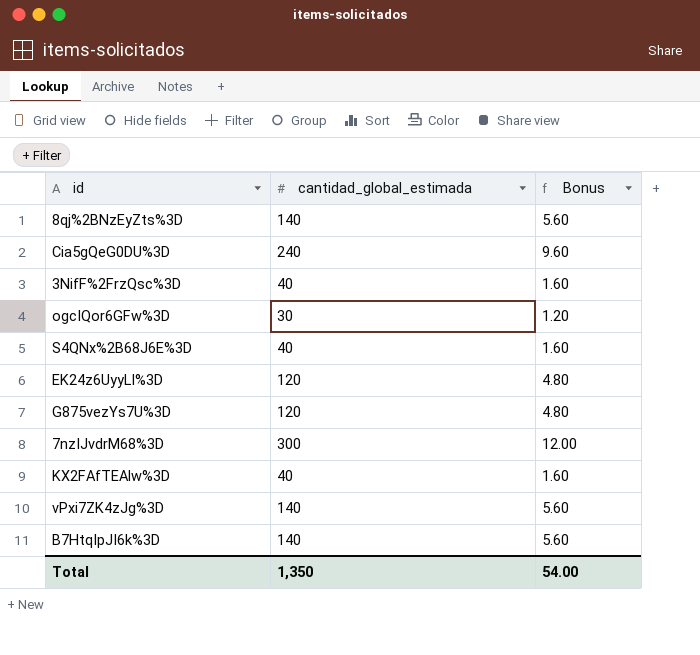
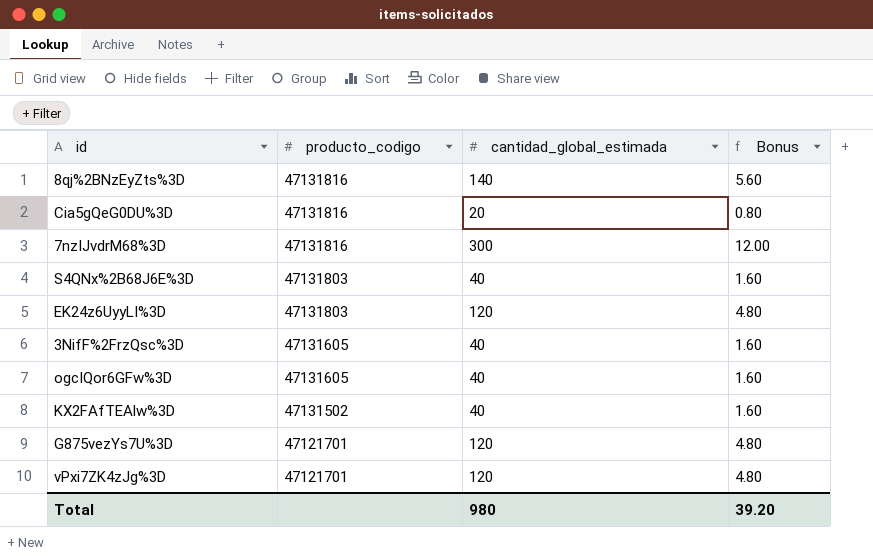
row order: none -> producto_codigo descending
column producto_codigo | position: none -> 2
row B7HtqIpJI6k%3D: 140 | 5.60 -> none
Cia5gQeG0DU%3D | cantidad_global_estimada: 240 -> 20
Cia5gQeG0DU%3D | Bonus: 9.60 -> 0.80
ogcIQor6GFw%3D | cantidad_global_estimada: 30 -> 40
ogcIQor6GFw%3D | Bonus: 1.20 -> 1.60
vPxi7ZK4zJg%3D | cantidad_global_estimada: 140 -> 120
vPxi7ZK4zJg%3D | Bonus: 5.60 -> 4.80
Total | cantidad_global_estimada: 1,350 -> 980
Total | Bonus: 54.00 -> 39.20

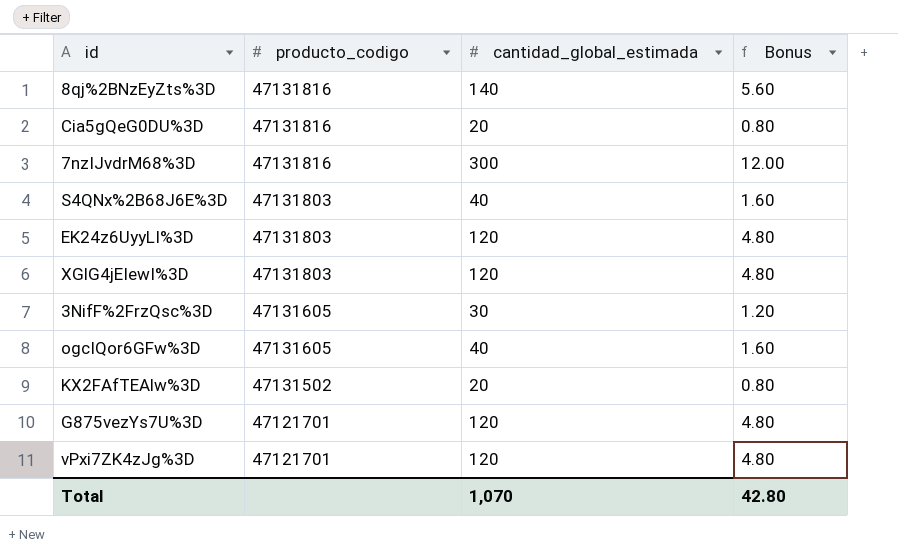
row XGlG4jEIewI%3D: none -> 47131803 | 120 | 4.80
3NifF%2FrzQsc%3D | cantidad_global_estimada: 40 -> 30
3NifF%2FrzQsc%3D | Bonus: 1.60 -> 1.20
KX2FAfTEAlw%3D | cantidad_global_estimada: 40 -> 20
KX2FAfTEAlw%3D | Bonus: 1.60 -> 0.80
Total | cantidad_global_estimada: 980 -> 1,070
Total | Bonus: 39.20 -> 42.80

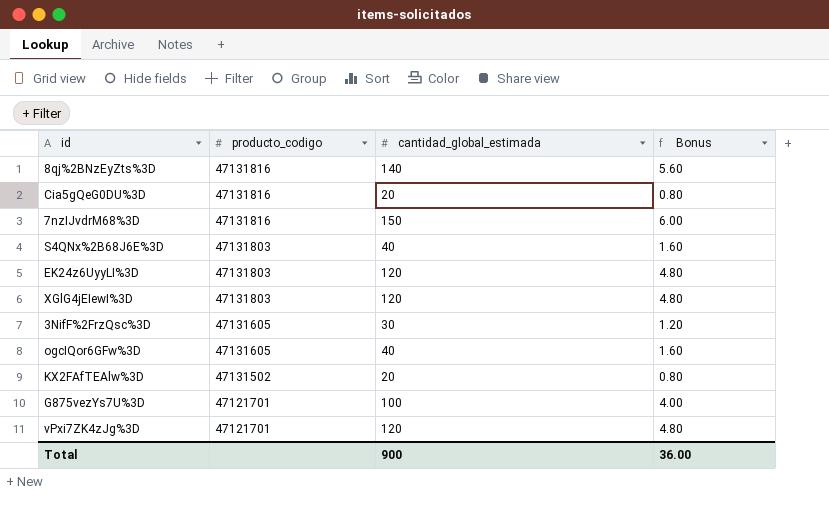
7nzIJvdrM68%3D | cantidad_global_estimada: 300 -> 150
7nzIJvdrM68%3D | Bonus: 12.00 -> 6.00
G875vezYs7U%3D | cantidad_global_estimada: 120 -> 100
G875vezYs7U%3D | Bonus: 4.80 -> 4.00
Total | cantidad_global_estimada: 1,070 -> 900
Total | Bonus: 42.80 -> 36.00

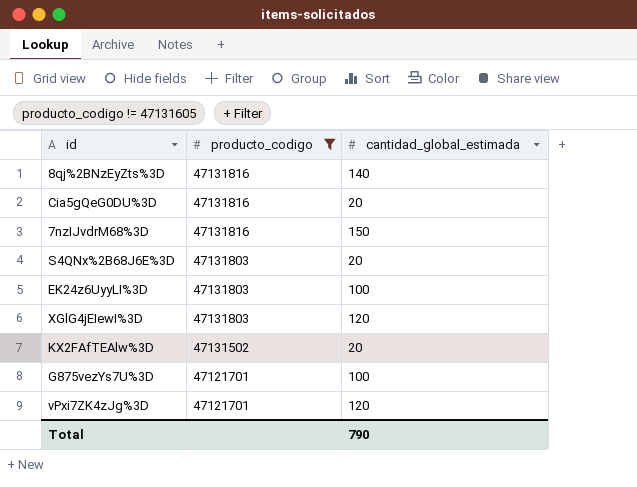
filter: none -> producto_codigo != 47131605
column Bonus | formula: [cantidad_global_estimada] * 0.04 -> none
S4QNx%2B68J6E%3D | cantidad_global_estimada: 40 -> 20
EK24z6UyyLI%3D | cantidad_global_estimada: 120 -> 100
Total | cantidad_global_estimada: 900 -> 790

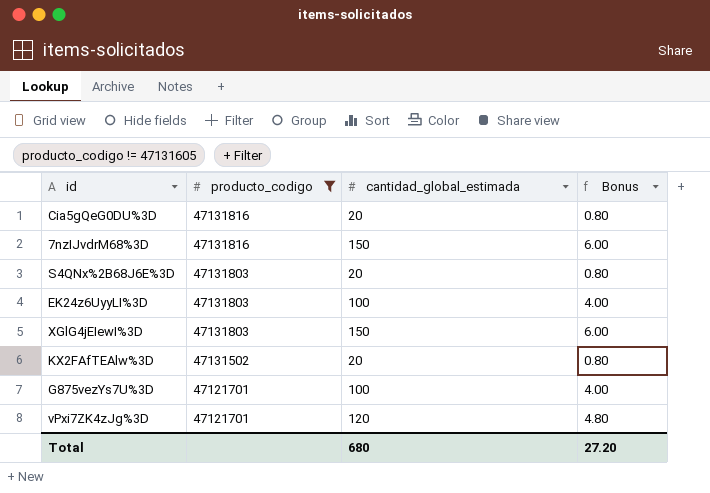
column Bonus | formula: none -> [cantidad_global_estimada] * 0.04
row 8qj%2BNzEyZts%3D: 47131816 | 140 -> none
XGlG4jEIewI%3D | cantidad_global_estimada: 120 -> 150
Total | cantidad_global_estimada: 790 -> 680

